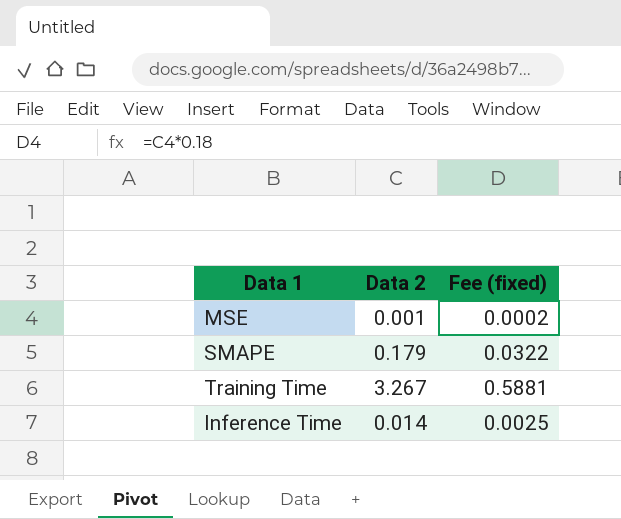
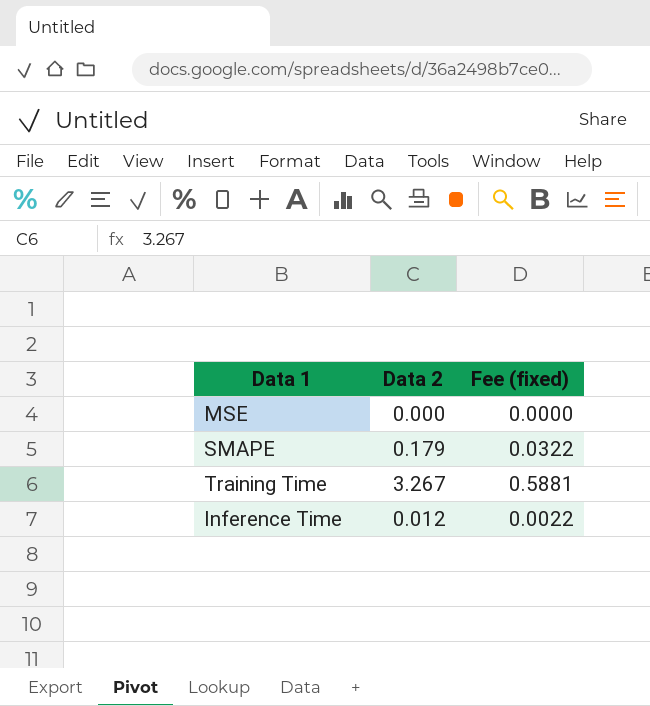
MSE | Data 2: 0.001 -> 0.000
MSE | Fee (fixed): 0.0002 -> 0.0000
Inference Time | Data 2: 0.014 -> 0.012
Inference Time | Fee (fixed): 0.0025 -> 0.0022

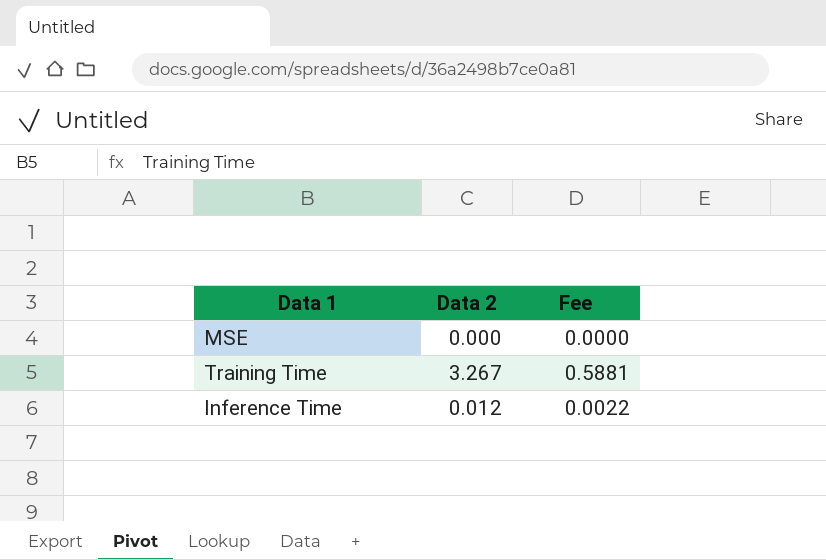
column name: Fee (fixed) -> Fee
row SMAPE: 0.179 | 0.0322 -> none

